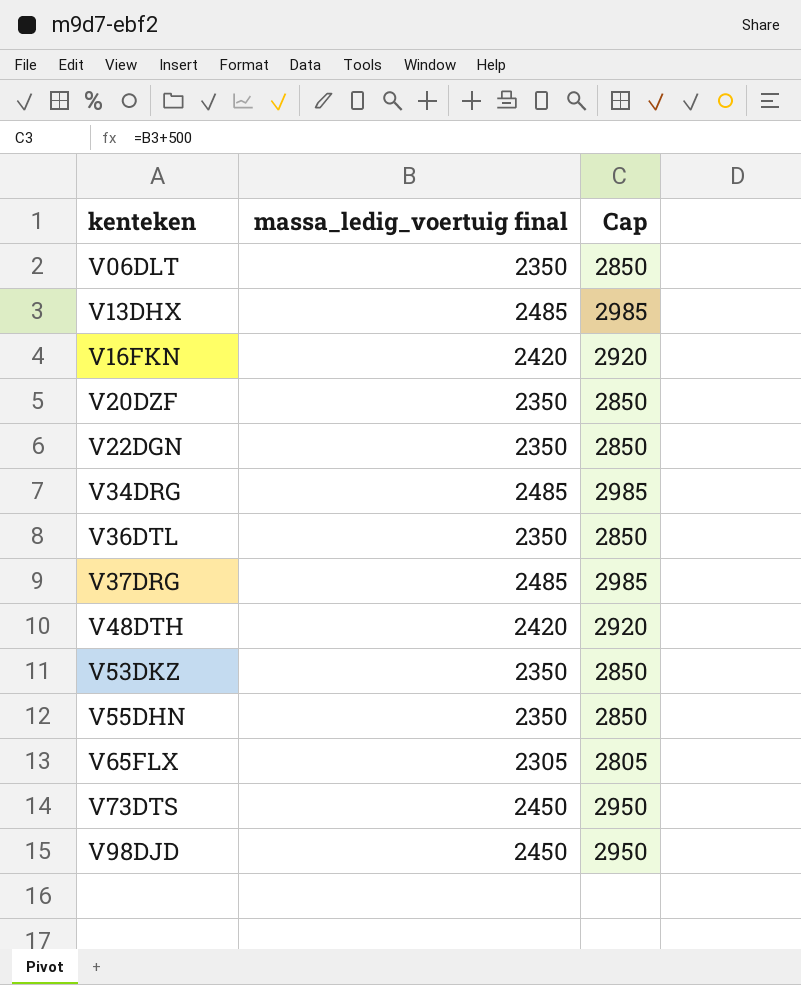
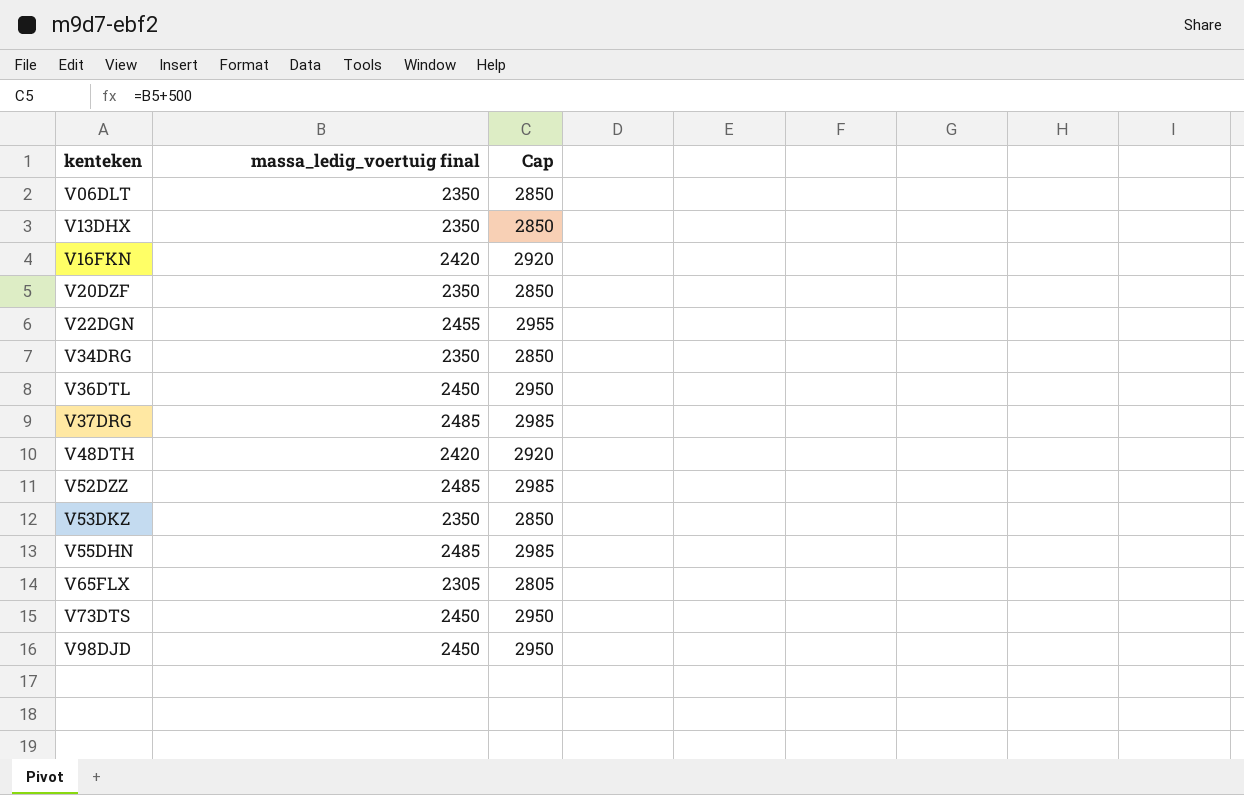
V13DHX | massa_ledig_voertuig final: 2485 -> 2350
V13DHX | Cap: 2985 -> 2850
V22DGN | massa_ledig_voertuig final: 2350 -> 2455
V22DGN | Cap: 2850 -> 2955
V34DRG | massa_ledig_voertuig final: 2485 -> 2350
V34DRG | Cap: 2985 -> 2850
V36DTL | massa_ledig_voertuig final: 2350 -> 2450
V36DTL | Cap: 2850 -> 2950
row V52DZZ: none -> 2485 | 2985
V55DHN | massa_ledig_voertuig final: 2350 -> 2485
V55DHN | Cap: 2850 -> 2985

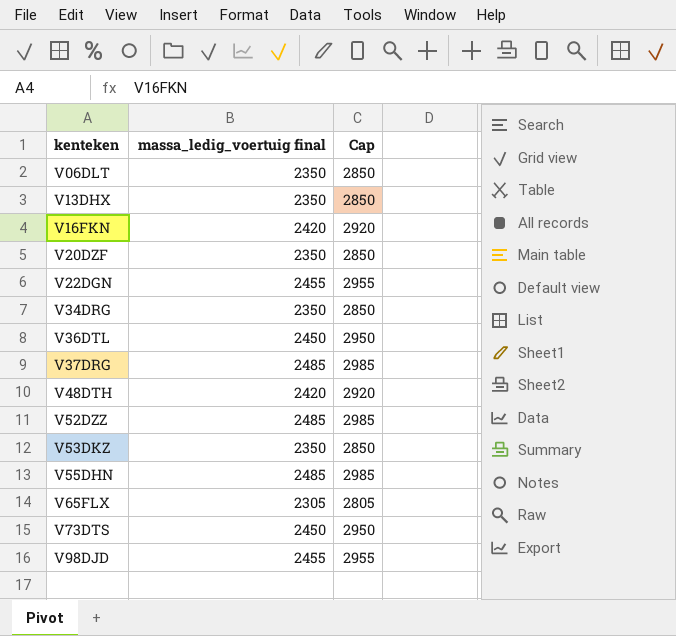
V98DJD | massa_ledig_voertuig final: 2450 -> 2455
V98DJD | Cap: 2950 -> 2955

